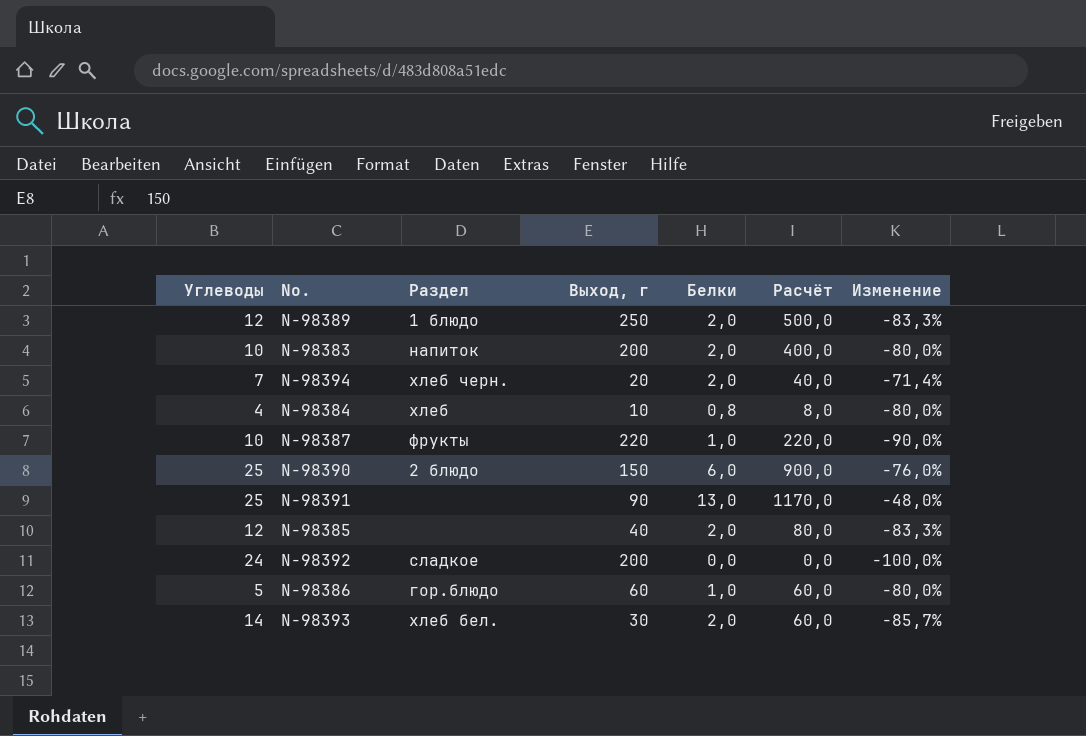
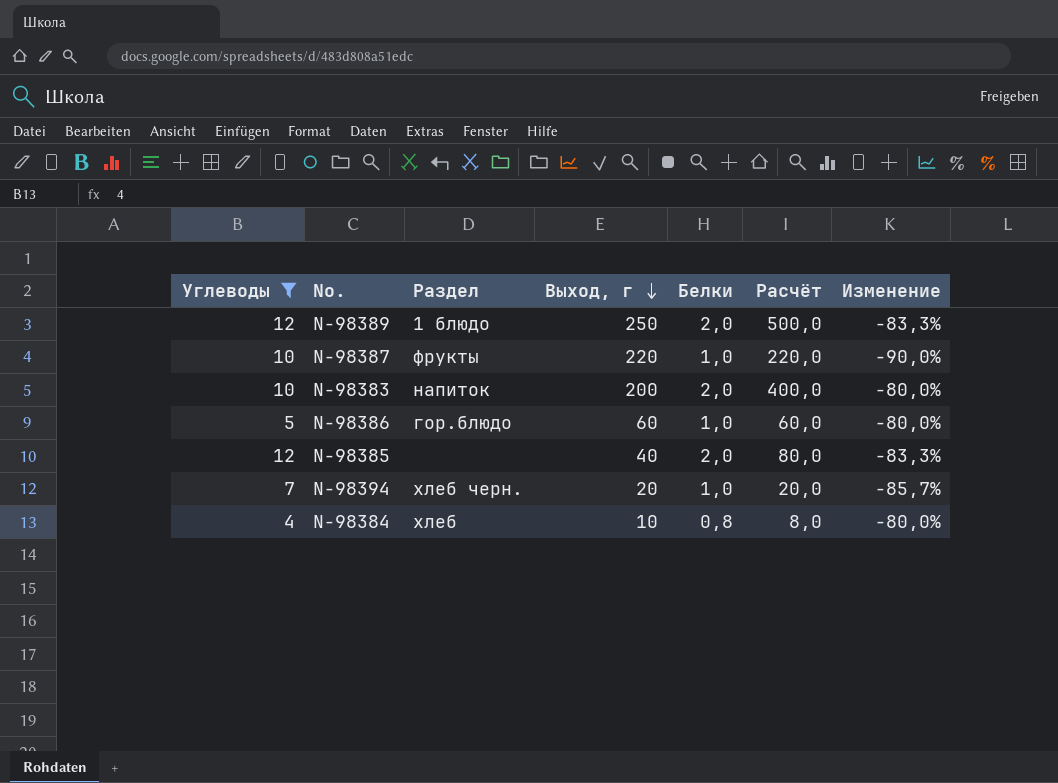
filter: none -> Углеводы <= 12
row order: none -> Выход, г descending
N-98394 | Белки: 2,0 -> 1,0
N-98394 | Расчёт: 40,0 -> 20,0
N-98394 | Изменение: -71,4% -> -85,7%

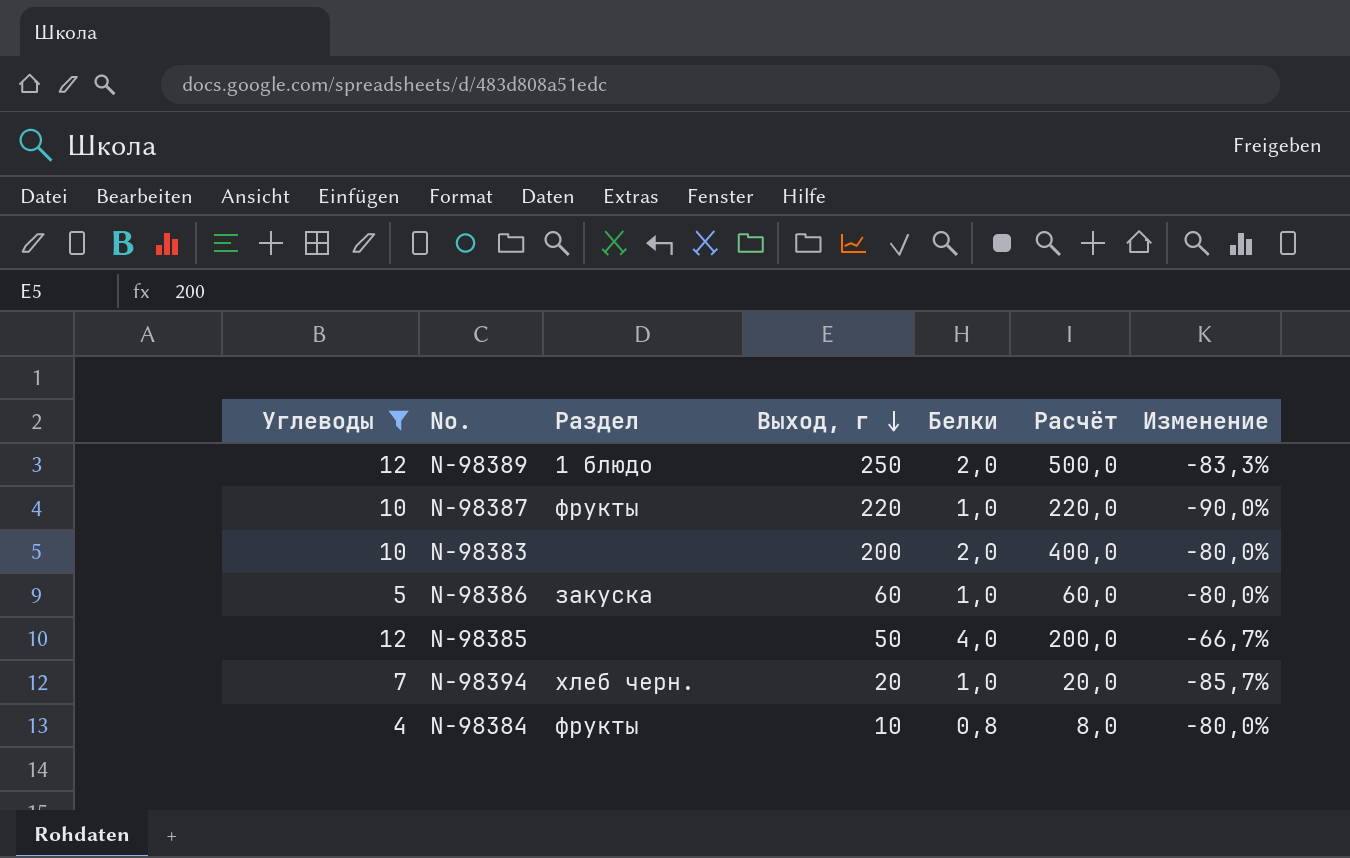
N-98383 | Раздел: напиток -> none
N-98386 | Раздел: гор.блюдо -> закуска
N-98385 | Выход, г: 40 -> 50
N-98385 | Белки: 2,0 -> 4,0
N-98385 | Расчёт: 80,0 -> 200,0
N-98385 | Изменение: -83,3% -> -66,7%
N-98384 | Раздел: хлеб -> фрукты

